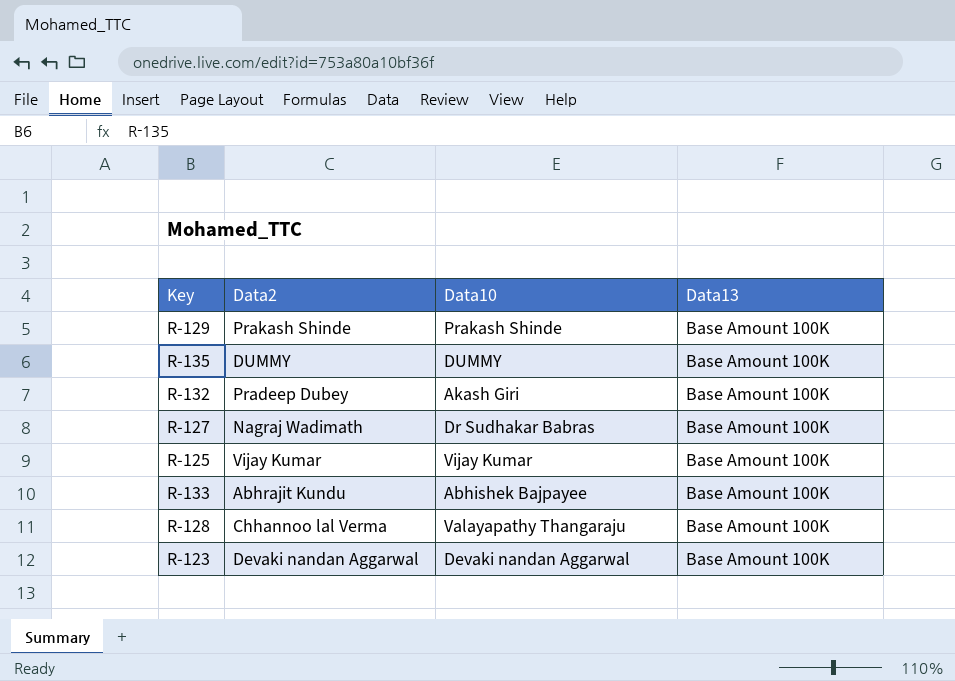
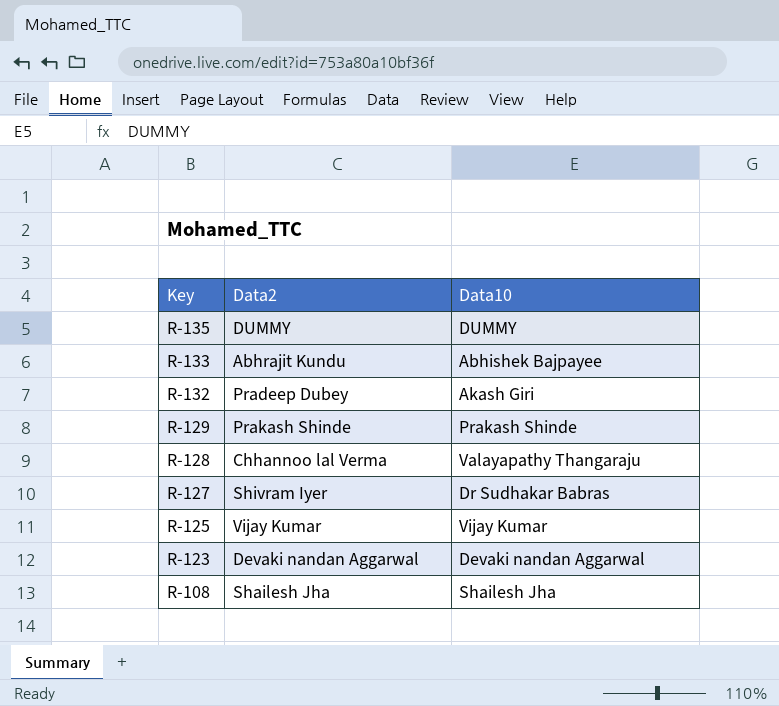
row order: none -> Key descending
column Data13 | position: 4 -> none
R-127 | Data2: Nagraj Wadimath -> Shivram Iyer
row R-108: none -> Shailesh Jha | Shailesh Jha

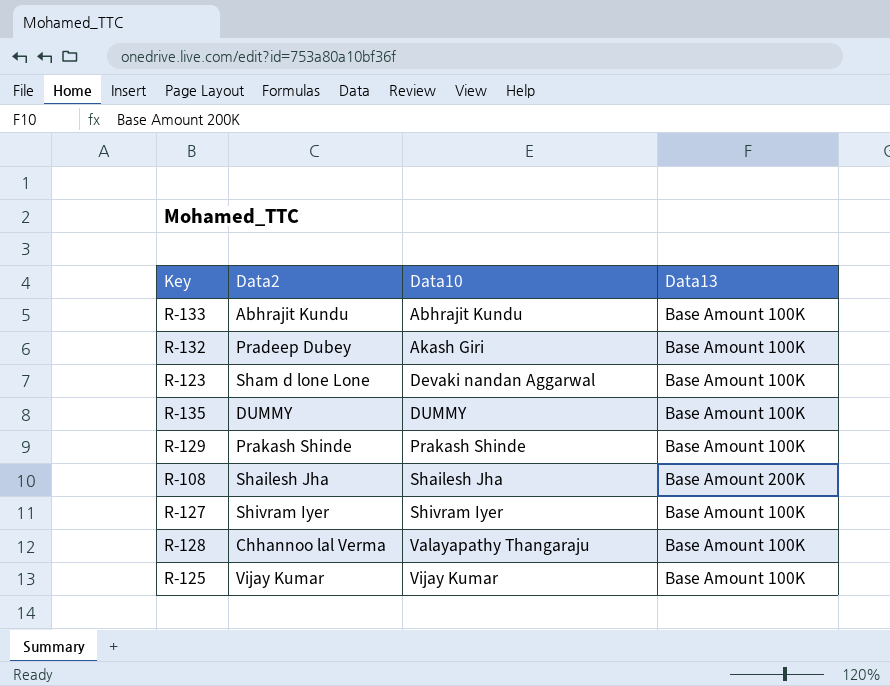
row order: Key descending -> Data10 ascending
column Data13 | position: none -> 4
R-133 | Data10: Abhishek Bajpayee -> Abhrajit Kundu
R-123 | Data2: Devaki nandan Aggarwal -> Sham d lone Lone
R-127 | Data10: Dr Sudhakar Babras -> Shivram Iyer

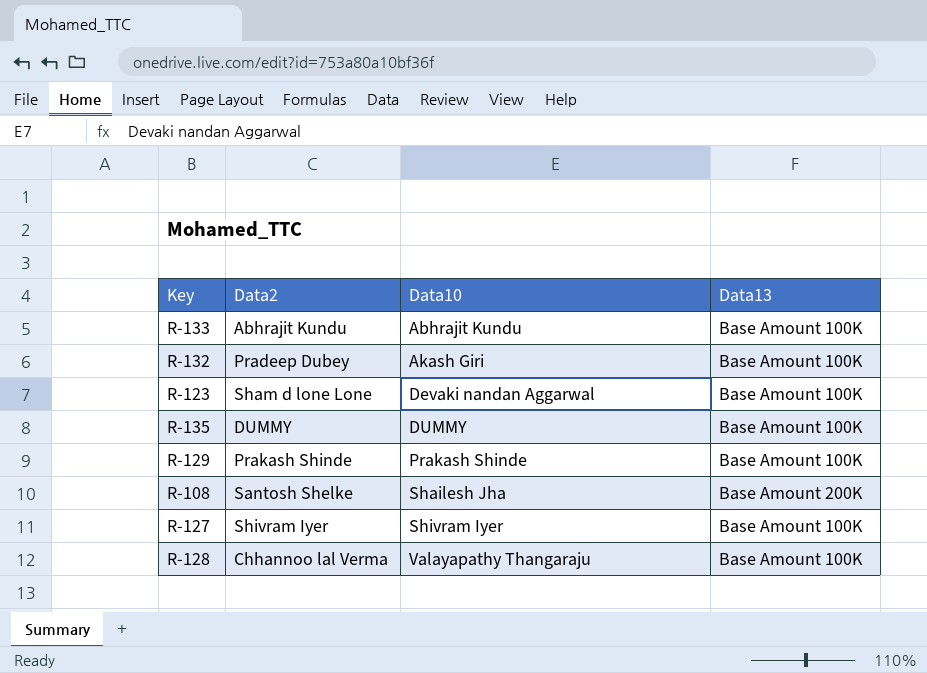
row R-125: Vijay Kumar | Vijay Kumar | Base Amount 100K -> none
R-108 | Data2: Shailesh Jha -> Santosh Shelke

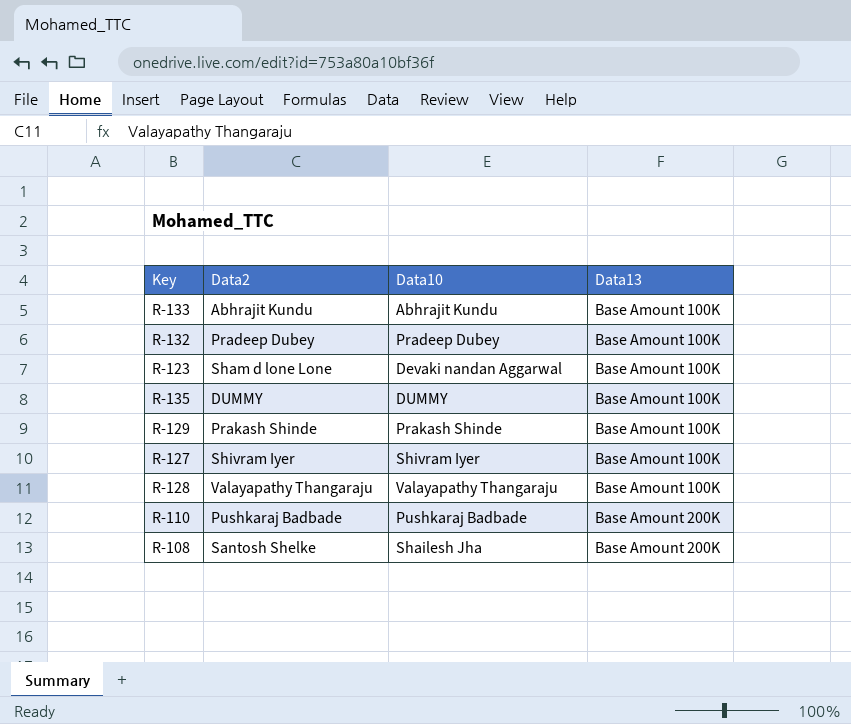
row order: Data10 ascending -> Data13 ascending
R-132 | Data10: Akash Giri -> Pradeep Dubey
R-128 | Data2: Chhannoo lal Verma -> Valayapathy Thangaraju
row R-110: none -> Pushkaraj Badbade | Pushkaraj Badbade | Base Amount 200K

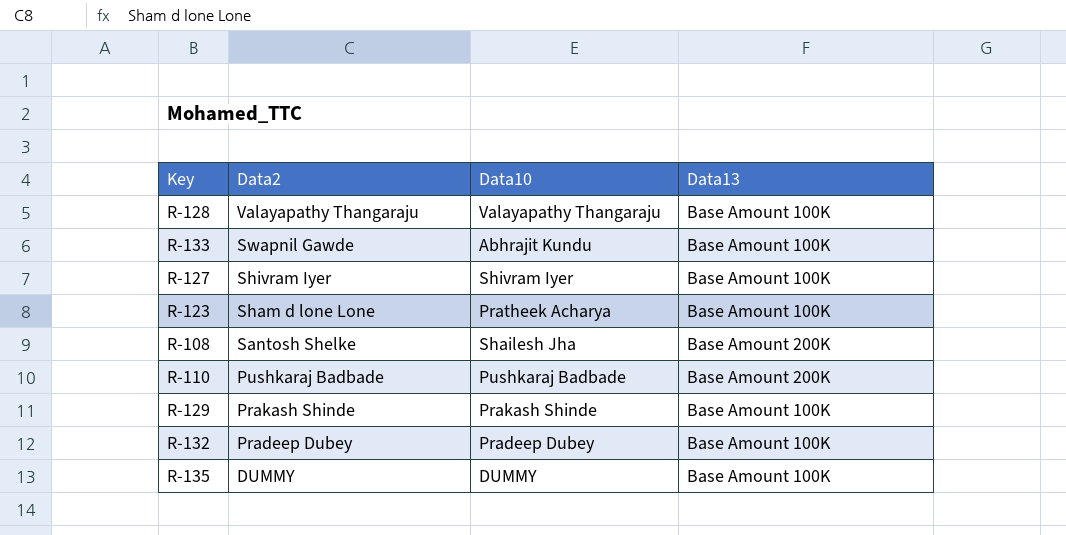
row order: Data13 ascending -> Data2 descending
R-133 | Data2: Abhrajit Kundu -> Swapnil Gawde
R-123 | Data10: Devaki nandan Aggarwal -> Pratheek Acharya

